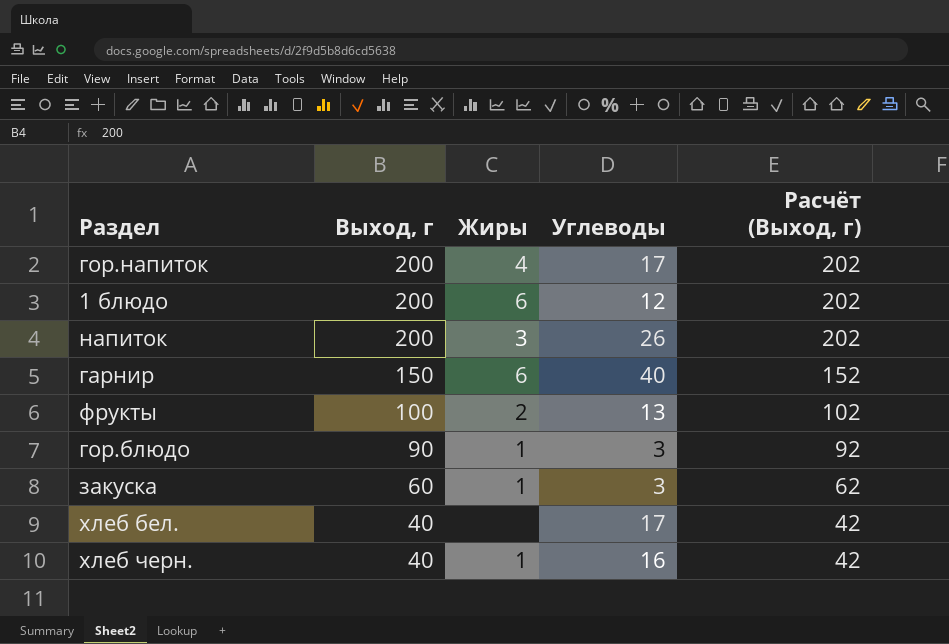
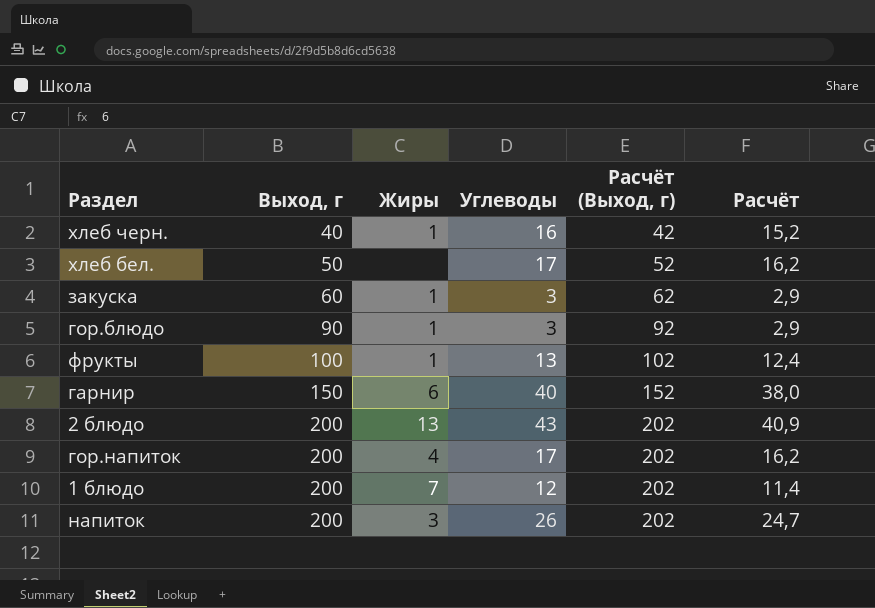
row order: Выход, г descending -> Выход, г ascending
column Расчёт | formula: none -> [Углеводы] * 0,95
хлеб бел. | Выход, г: 40 -> 50
хлеб бел. | Расчёт (Выход, г): 42 -> 52
фрукты | Жиры: 2 -> 1
row 2 блюдо: none -> 200 | 13 | 43 | 202 | 40,9
1 блюдо | Жиры: 6 -> 7

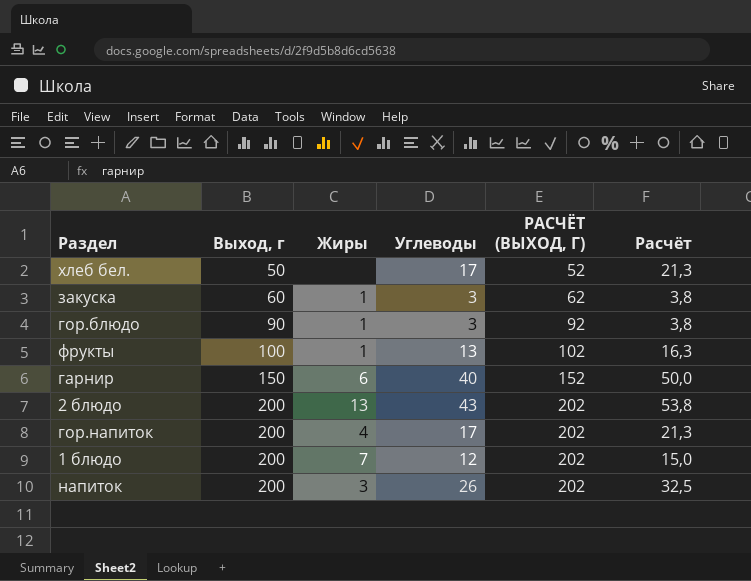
column name: Расчёт (Выход, г) -> РАСЧЁТ (ВЫХОД, Г)
column Расчёт | formula: [Углеводы] * 0,95 -> [Углеводы] * 1,25
row хлеб черн.: 40 | 1 | 16 | 42 | 15,2 -> none

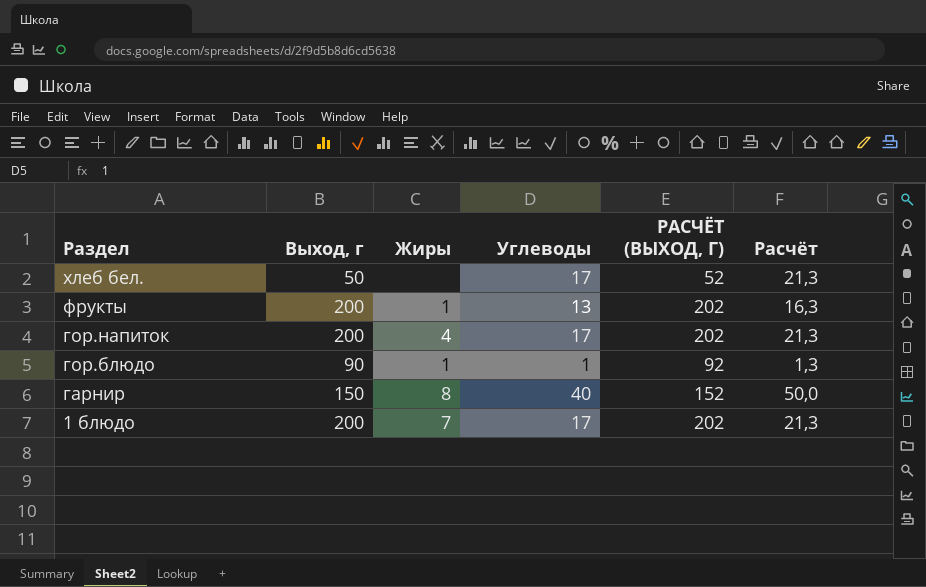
row order: Выход, г ascending -> Раздел descending
row закуска: 60 | 1 | 3 | 62 | 3,8 -> none
row 2 блюдо: 200 | 13 | 43 | 202 | 53,8 -> none
row напиток: 200 | 3 | 26 | 202 | 32,5 -> none
фрукты | Выход, г: 100 -> 200
фрукты | РАСЧЁТ (ВЫХОД, Г): 102 -> 202
гор.блюдо | Углеводы: 3 -> 1
гор.блюдо | Расчёт: 3,8 -> 1,3
гарнир | Жиры: 6 -> 8
1 блюдо | Углеводы: 12 -> 17
1 блюдо | Расчёт: 15,0 -> 21,3

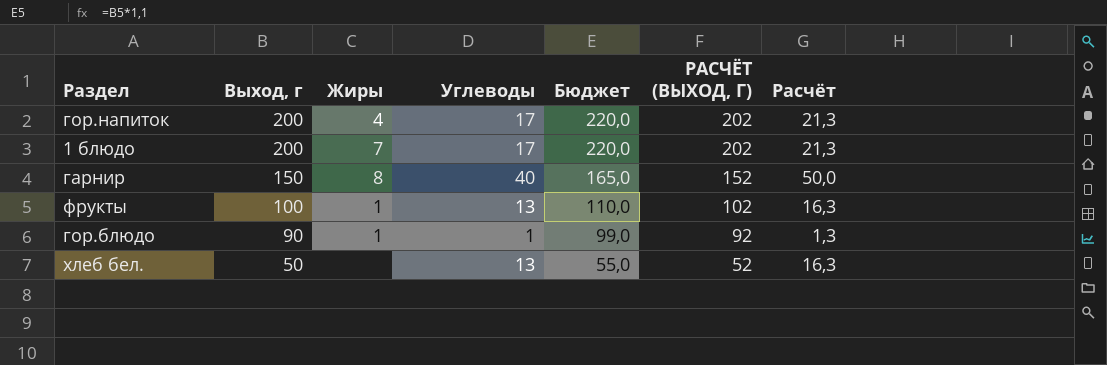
row order: Раздел descending -> Выход, г descending
column Бюджет | formula: none -> [Выход, г] * 1,1
фрукты | Выход, г: 200 -> 100
фрукты | РАСЧЁТ (ВЫХОД, Г): 202 -> 102
хлеб бел. | Углеводы: 17 -> 13
хлеб бел. | Расчёт: 21,3 -> 16,3

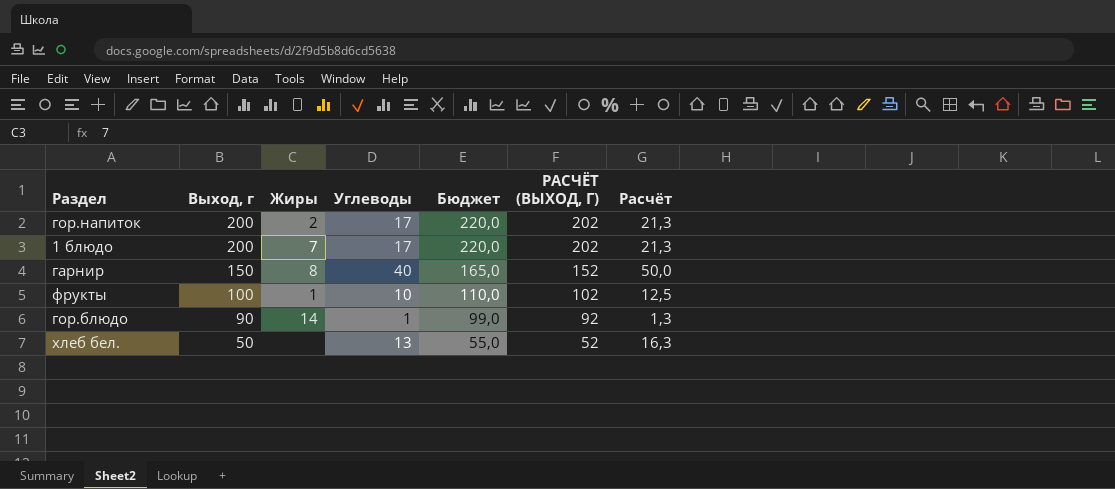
гор.напиток | Жиры: 4 -> 2
фрукты | Углеводы: 13 -> 10
фрукты | Расчёт: 16,3 -> 12,5
гор.блюдо | Жиры: 1 -> 14

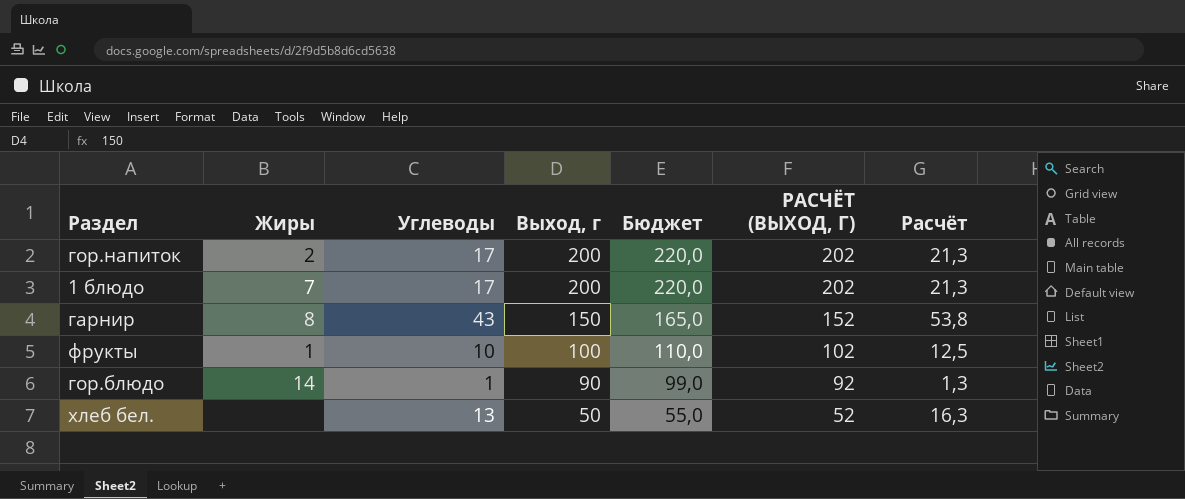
column Выход, г | position: 2 -> 4
гарнир | Углеводы: 40 -> 43
гарнир | Расчёт: 50,0 -> 53,8

